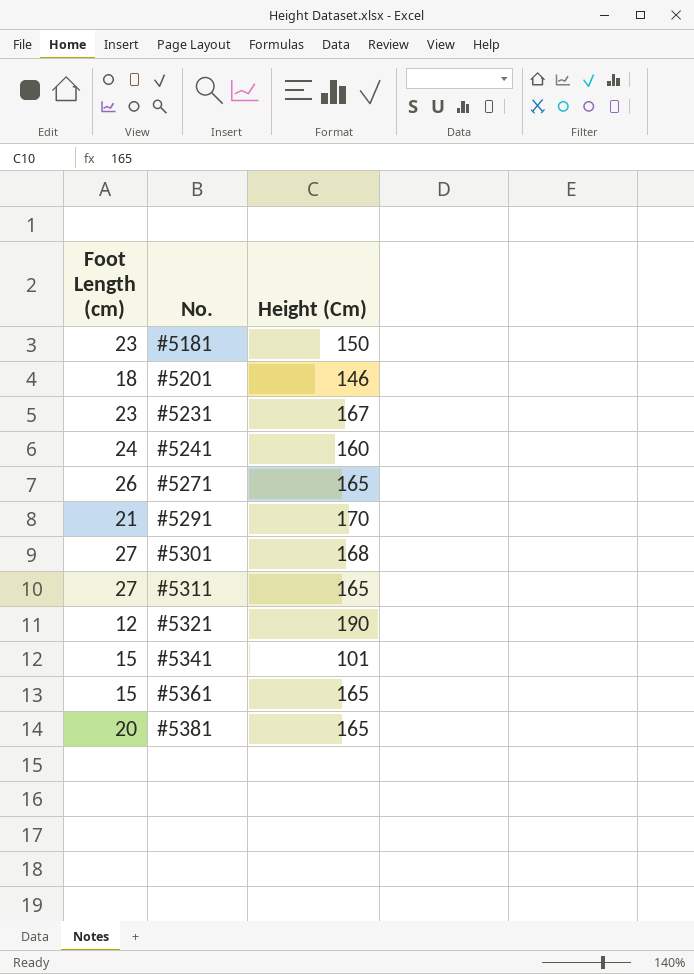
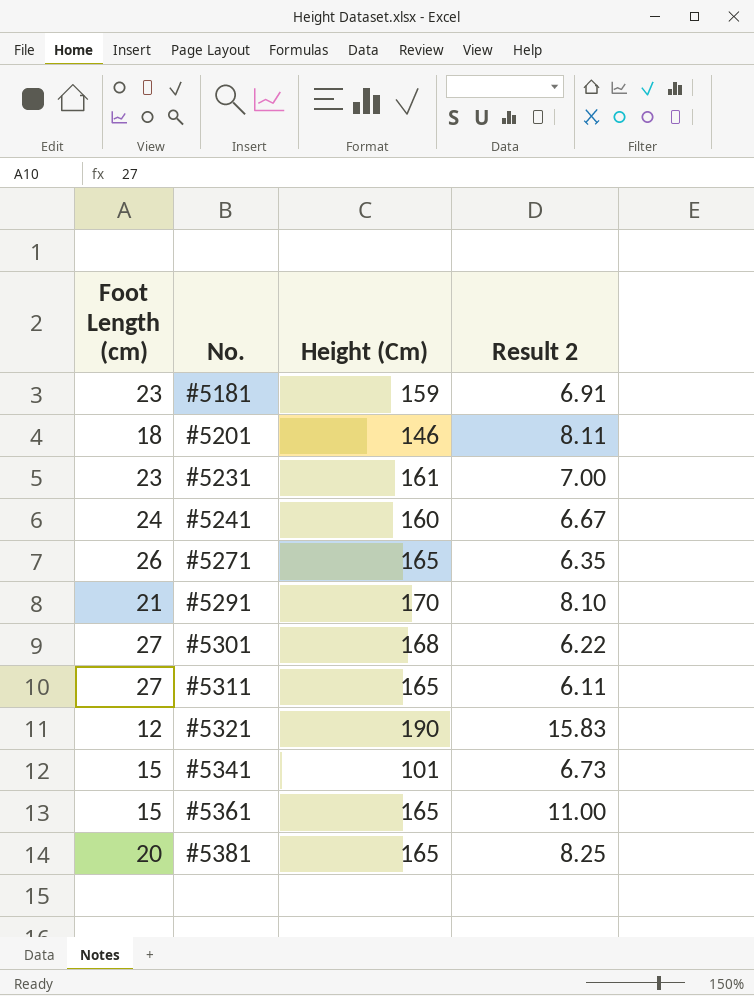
column Result 2 | formula: none -> [Height (Cm)] / [Foot Length (cm)]
#5181 | Height (Cm): 150 -> 159
#5231 | Height (Cm): 167 -> 161

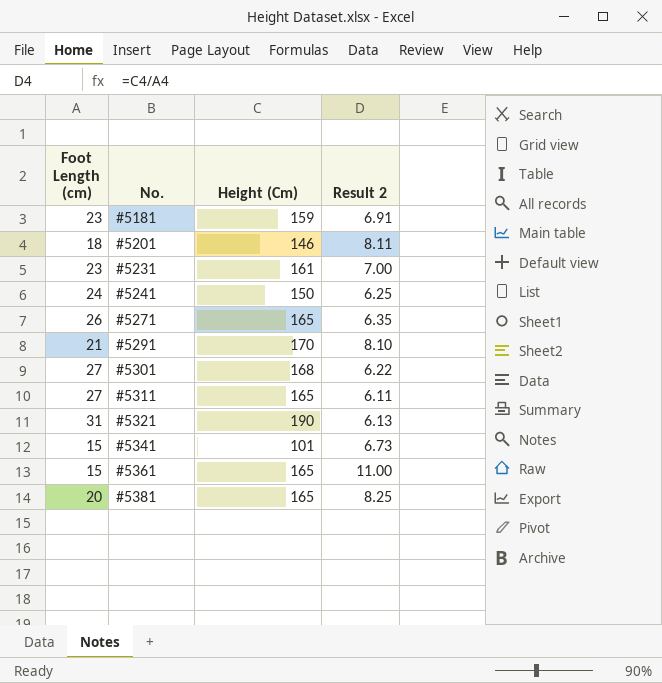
#5241 | Height (Cm): 160 -> 150
#5241 | Result 2: 6.67 -> 6.25
#5321 | Foot Length (cm): 12 -> 31
#5321 | Result 2: 15.83 -> 6.13

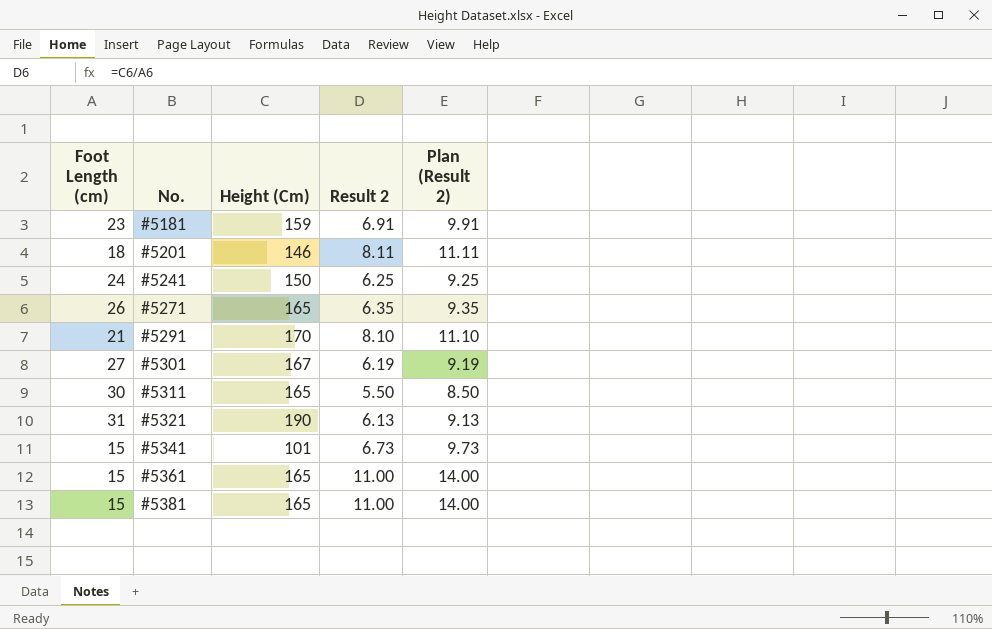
column Plan (Result 2) | formula: none -> [Result 2] + 3
row #5231: 23 | 161 | 7.00 -> none
#5301 | Height (Cm): 168 -> 167
#5301 | Result 2: 6.22 -> 6.19
#5311 | Foot Length (cm): 27 -> 30
#5311 | Result 2: 6.11 -> 5.50
#5381 | Foot Length (cm): 20 -> 15
#5381 | Result 2: 8.25 -> 11.00

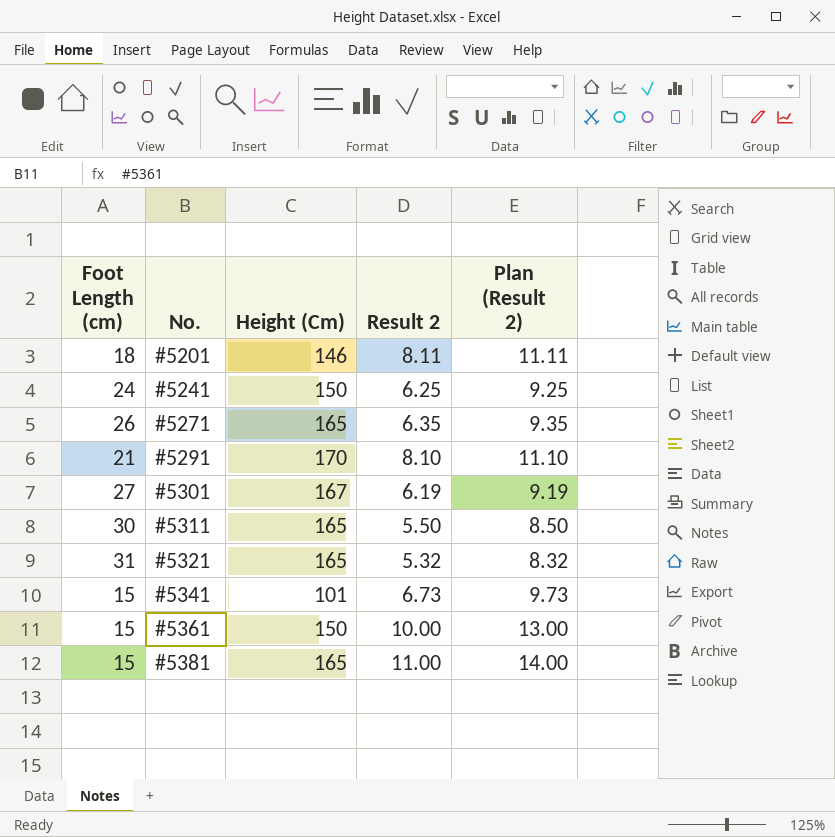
row #5181: 23 | 159 | 6.91 | 9.91 -> none
#5321 | Height (Cm): 190 -> 165
#5321 | Result 2: 6.13 -> 5.32
#5321 | Plan (Result 2): 9.13 -> 8.32
#5361 | Height (Cm): 165 -> 150
#5361 | Result 2: 11.00 -> 10.00
#5361 | Plan (Result 2): 14.00 -> 13.00

